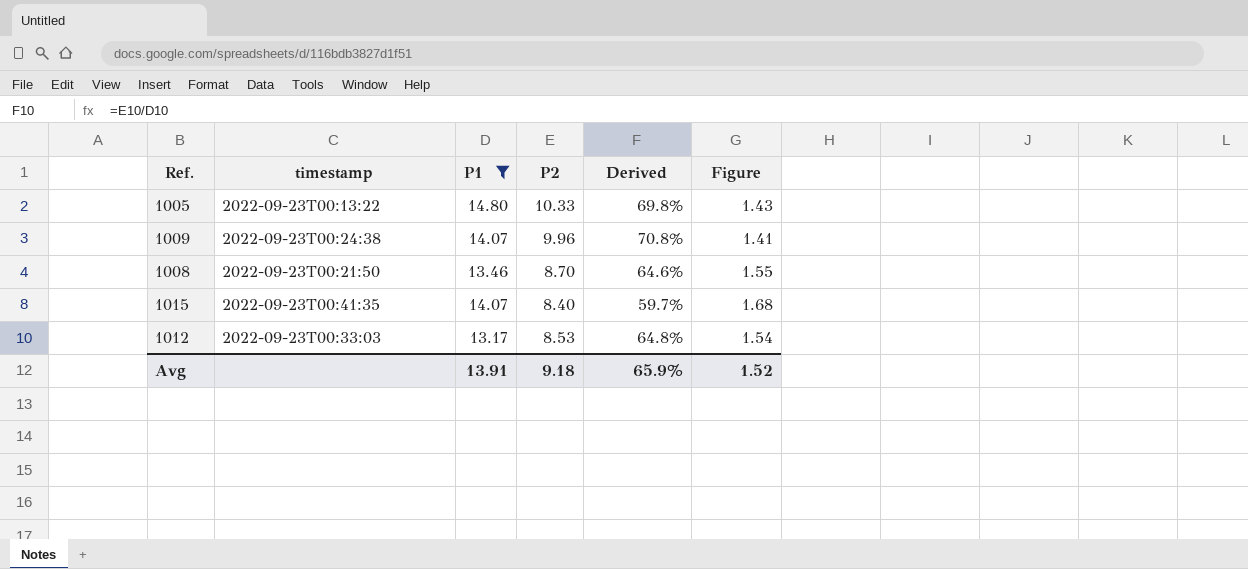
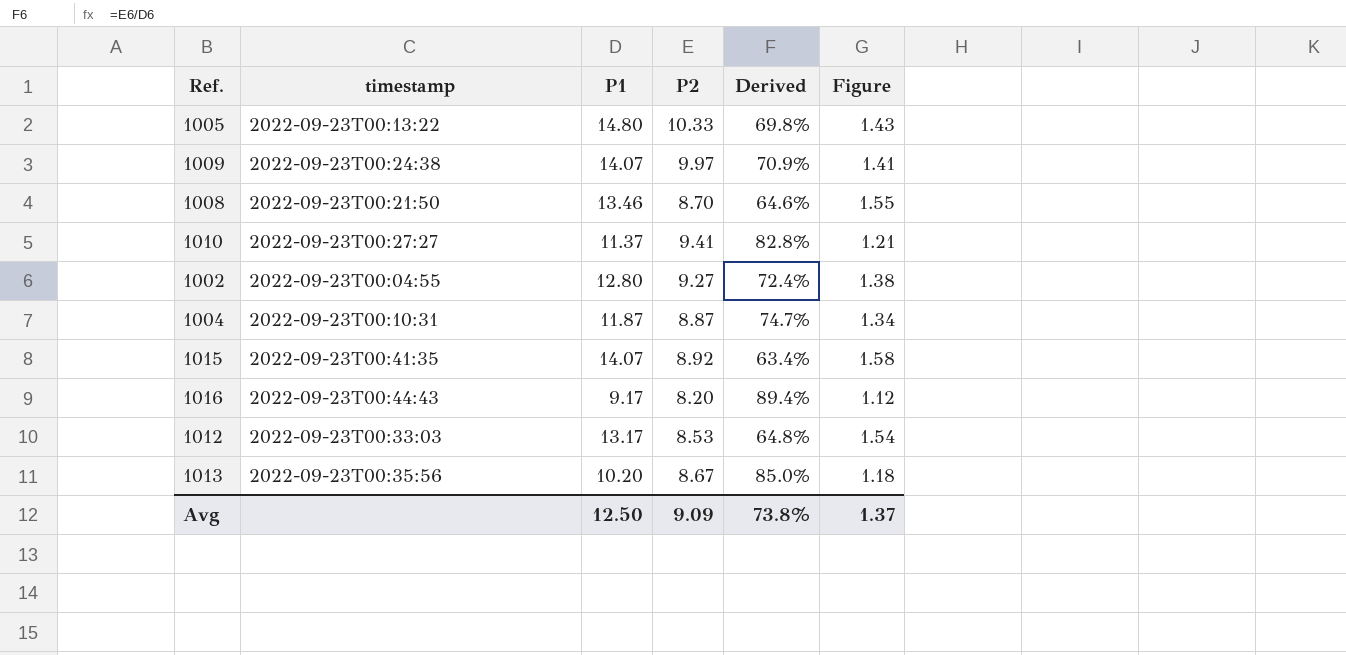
filter: P1 >= 13.17 -> none
1009 | P2: 9.96 -> 9.97
1009 | Derived: 70.8% -> 70.9%
1015 | P2: 8.40 -> 8.92
1015 | Derived: 59.7% -> 63.4%
1015 | Figure: 1.68 -> 1.58
Avg | P1: 13.91 -> 12.50
Avg | P2: 9.18 -> 9.09
Avg | Derived: 65.9% -> 73.8%
Avg | Figure: 1.52 -> 1.37

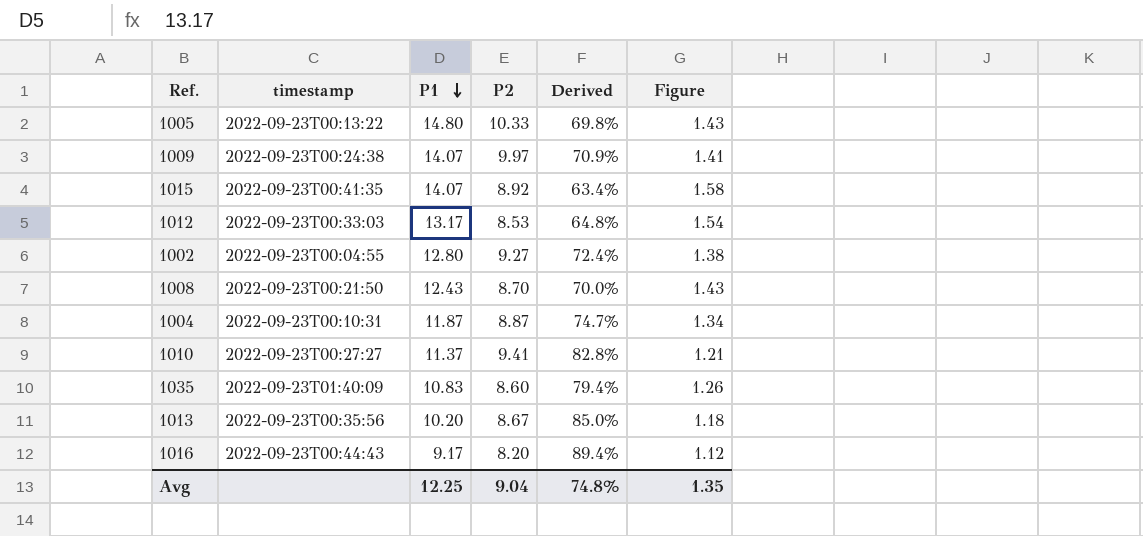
row order: none -> P1 descending
1008 | P1: 13.46 -> 12.43
1008 | Derived: 64.6% -> 70.0%
1008 | Figure: 1.55 -> 1.43
row 1035: none -> 2022-09-23T01:40:09 | 10.83 | 8.60 | 79.4% | 1.26
Avg | P1: 12.50 -> 12.25
Avg | P2: 9.09 -> 9.04
Avg | Derived: 73.8% -> 74.8%
Avg | Figure: 1.37 -> 1.35

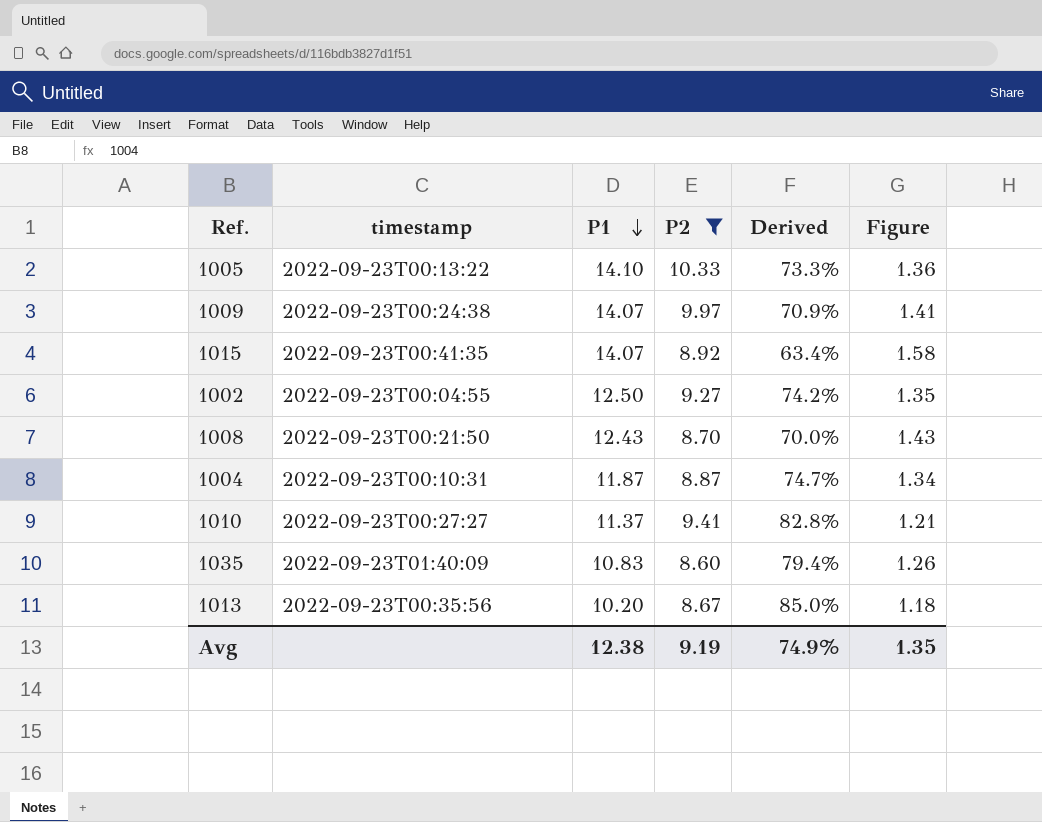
filter: none -> P2 >= 8.60
1005 | P1: 14.80 -> 14.10
1005 | Derived: 69.8% -> 73.3%
1005 | Figure: 1.43 -> 1.36
1002 | P1: 12.80 -> 12.50
1002 | Derived: 72.4% -> 74.2%
1002 | Figure: 1.38 -> 1.35
Avg | P1: 12.25 -> 12.38
Avg | P2: 9.04 -> 9.19
Avg | Derived: 74.8% -> 74.9%

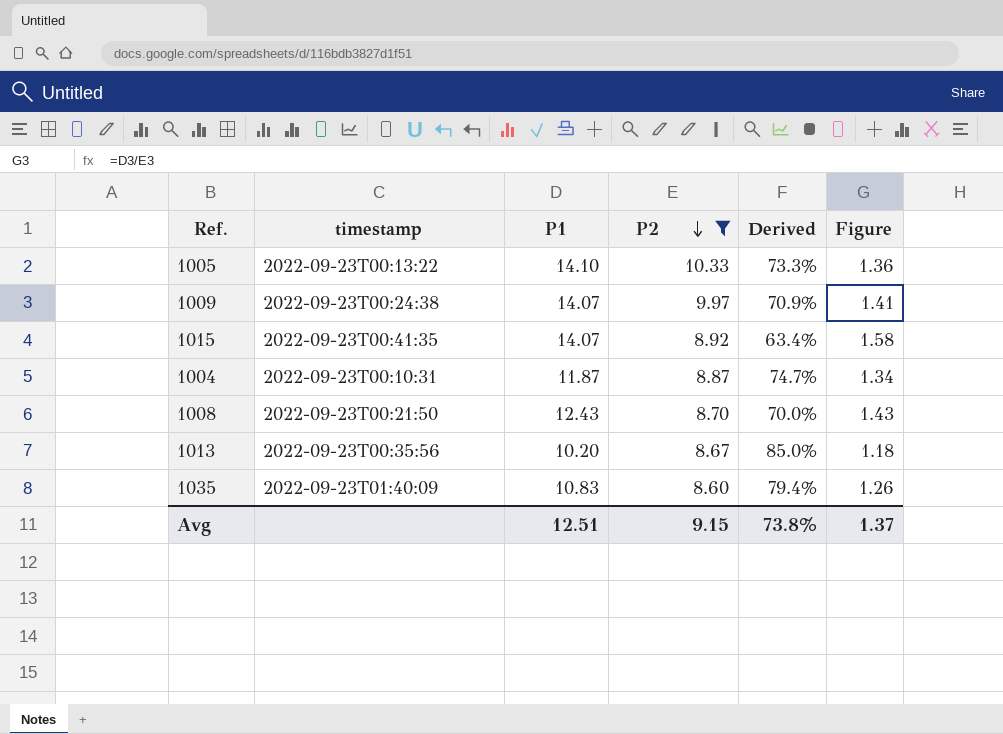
row order: P1 descending -> P2 descending
row 1002: 2022-09-23T00:04:55 | 12.50 | 9.27 | 74.2% | 1.35 -> none
row 1010: 2022-09-23T00:27:27 | 11.37 | 9.41 | 82.8% | 1.21 -> none
Avg | P1: 12.38 -> 12.51
Avg | P2: 9.19 -> 9.15
Avg | Derived: 74.9% -> 73.8%
Avg | Figure: 1.35 -> 1.37

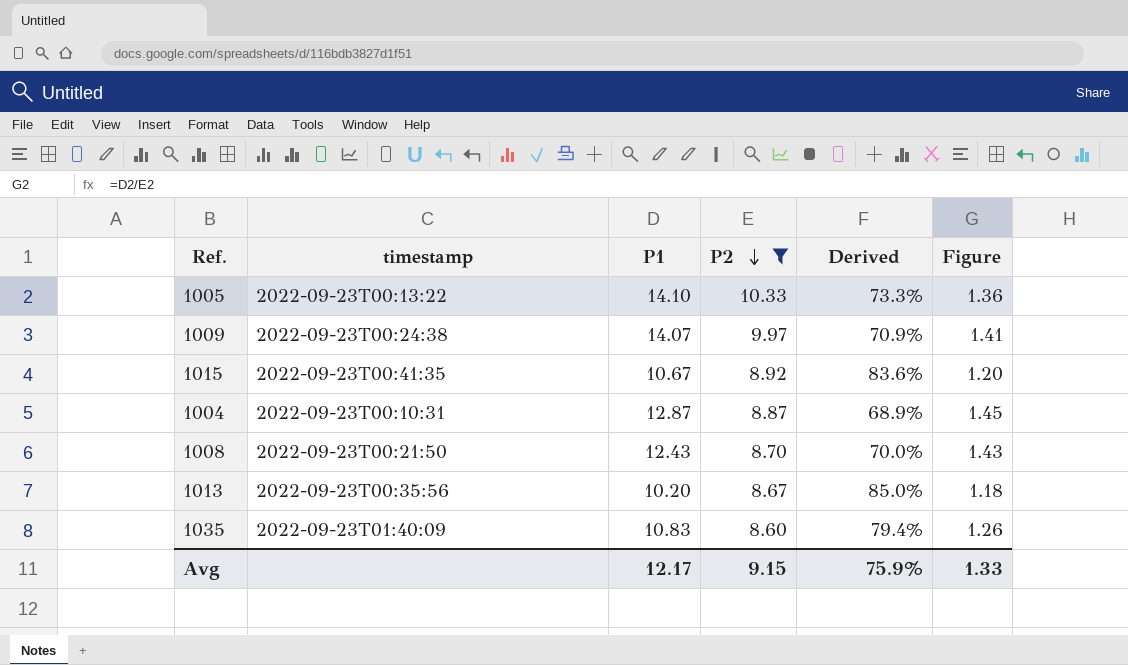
1015 | P1: 14.07 -> 10.67
1015 | Derived: 63.4% -> 83.6%
1015 | Figure: 1.58 -> 1.20
1004 | P1: 11.87 -> 12.87
1004 | Derived: 74.7% -> 68.9%
1004 | Figure: 1.34 -> 1.45
Avg | P1: 12.51 -> 12.17
Avg | Derived: 73.8% -> 75.9%
Avg | Figure: 1.37 -> 1.33

